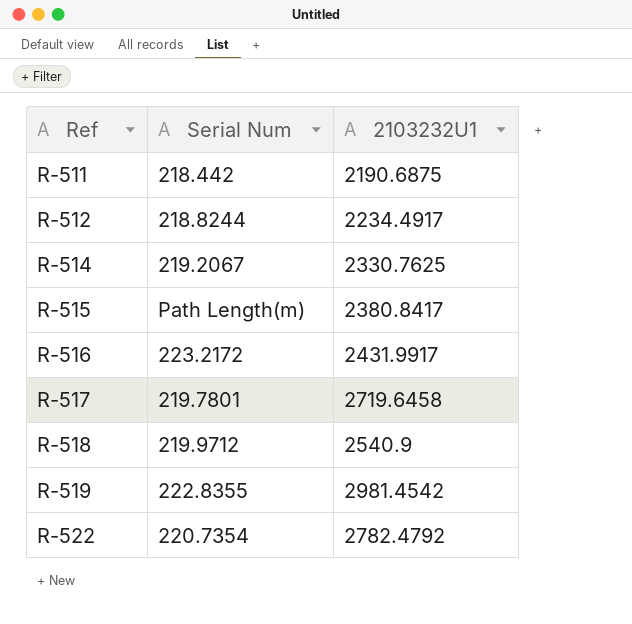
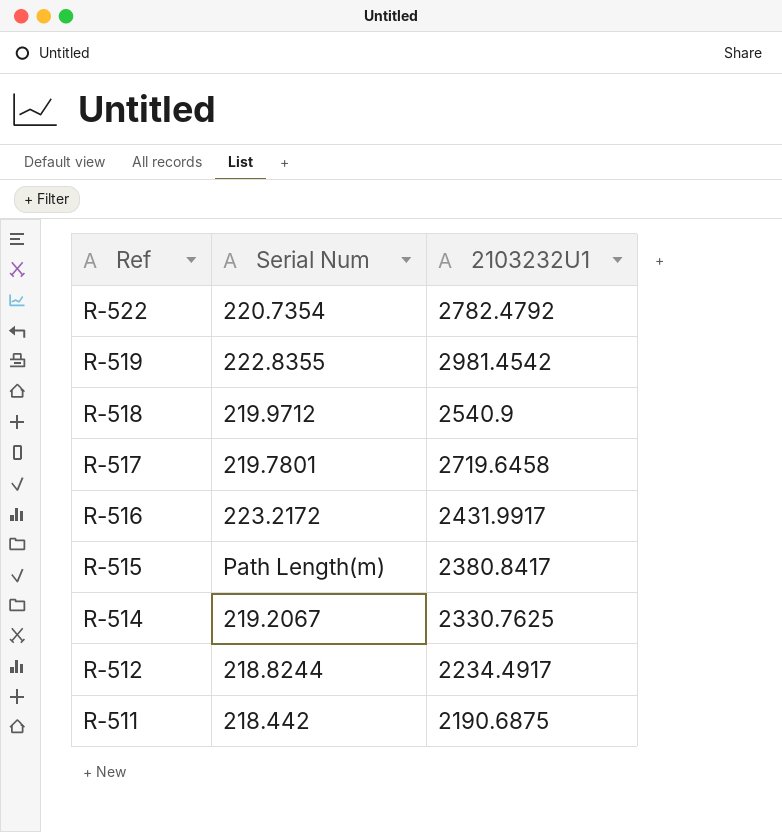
row order: Ref ascending -> Ref descending

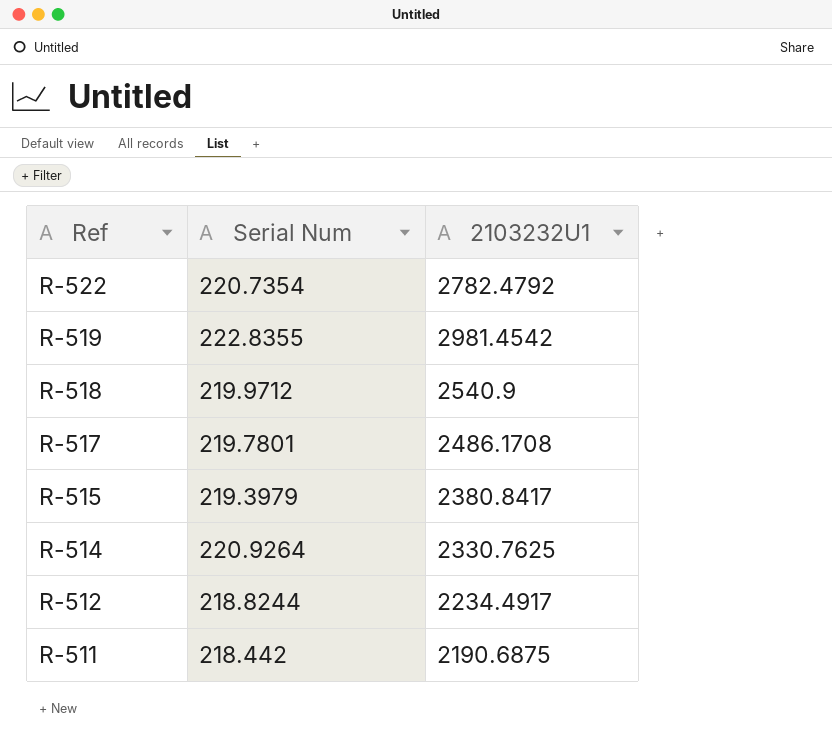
row R-516: 223.2172 | 2431.9917 -> none
R-517 | 2103232U1: 2719.6458 -> 2486.1708
R-515 | Serial Num: Path Length(m) -> 219.3979
R-514 | Serial Num: 219.2067 -> 220.9264

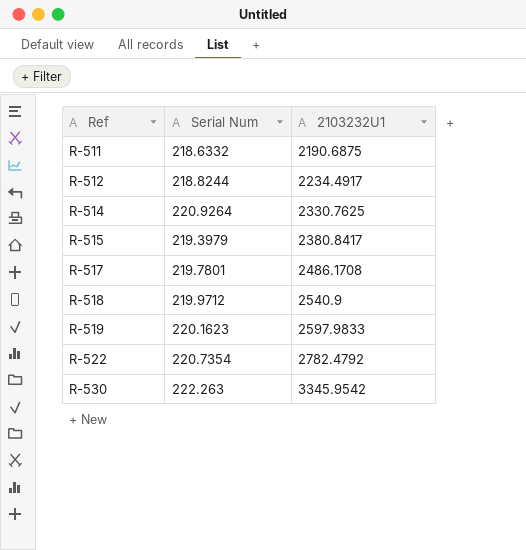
row order: Ref descending -> Ref ascending
R-511 | Serial Num: 218.442 -> 218.6332
R-519 | Serial Num: 222.8355 -> 220.1623
R-519 | 2103232U1: 2981.4542 -> 2597.9833
row R-530: none -> 222.263 | 3345.9542

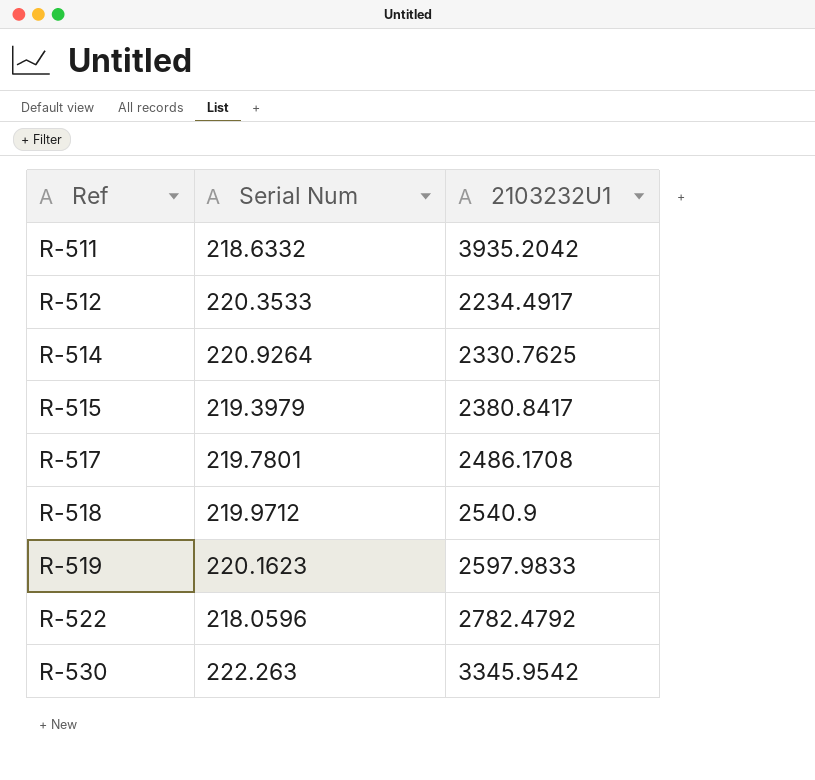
R-511 | 2103232U1: 2190.6875 -> 3935.2042
R-512 | Serial Num: 218.8244 -> 220.3533
R-522 | Serial Num: 220.7354 -> 218.0596

